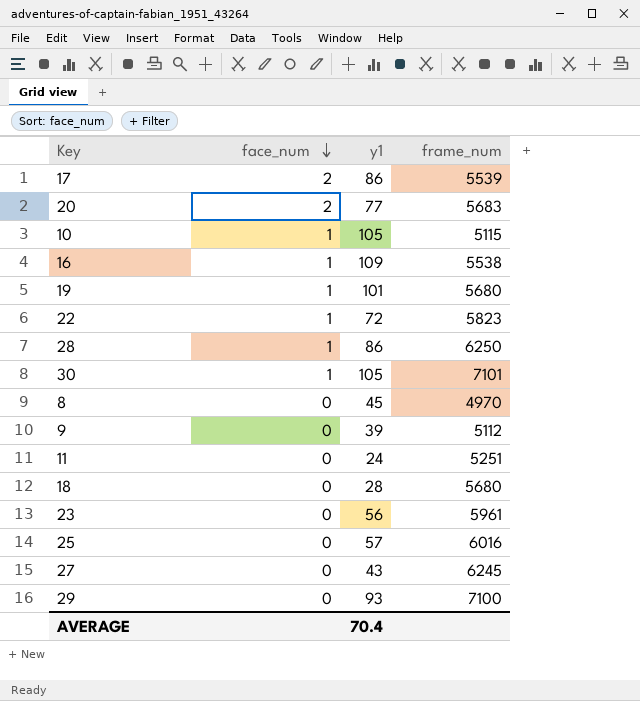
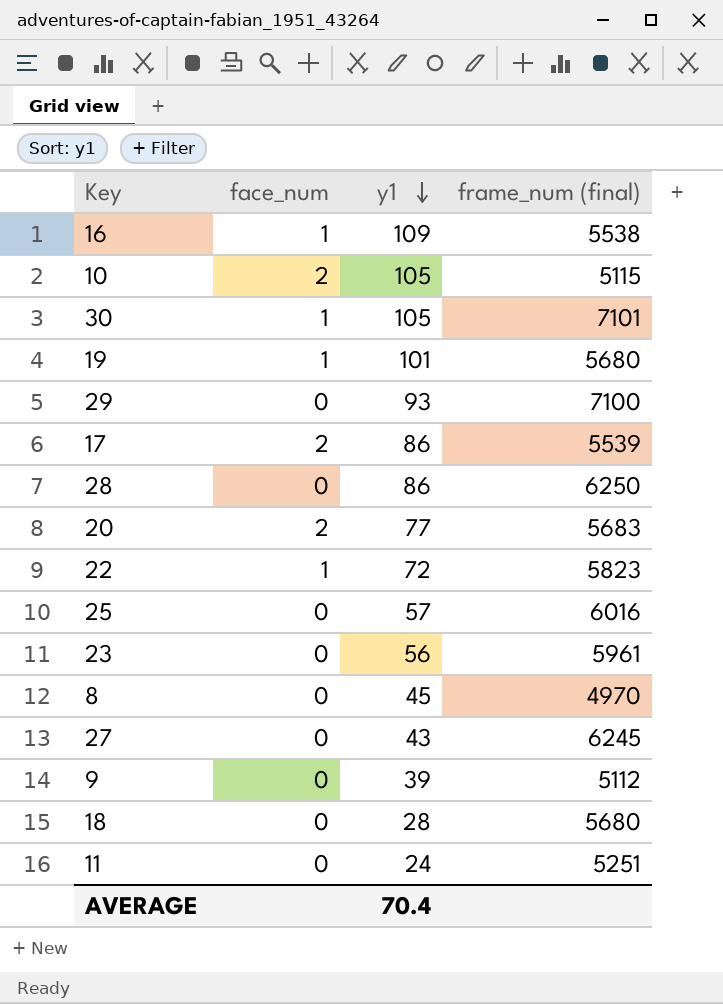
row order: face_num descending -> y1 descending
column name: frame_num -> frame_num (final)
10 | face_num: 1 -> 2
28 | face_num: 1 -> 0

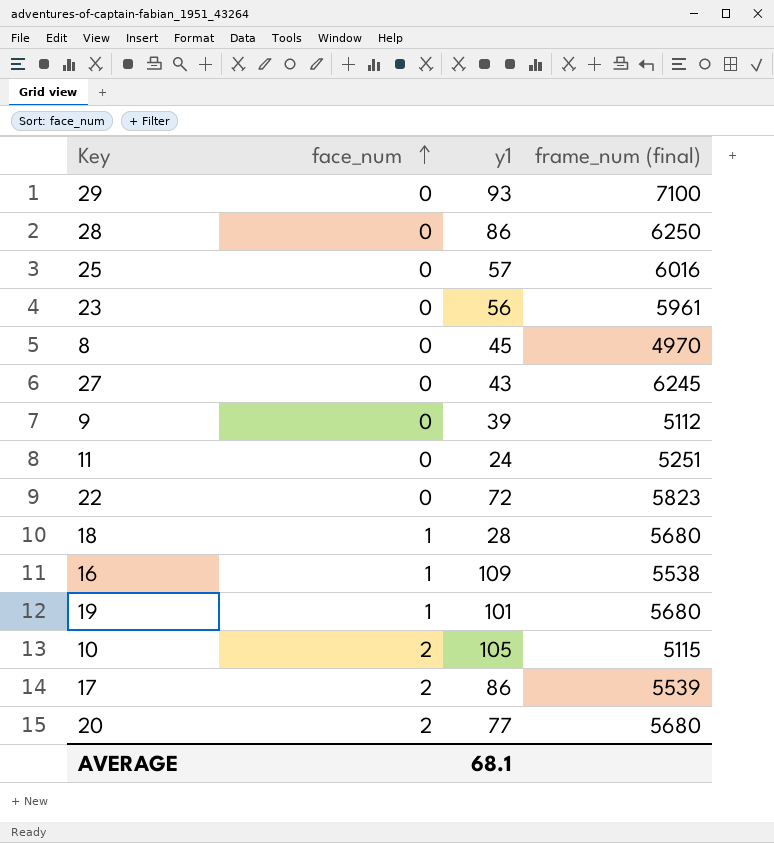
row order: y1 descending -> face_num ascending
row 30: 1 | 105 | 7101 -> none
22 | face_num: 1 -> 0
18 | face_num: 0 -> 1
20 | frame_num (final): 5683 -> 5680
AVERAGE | y1: 70.4 -> 68.1

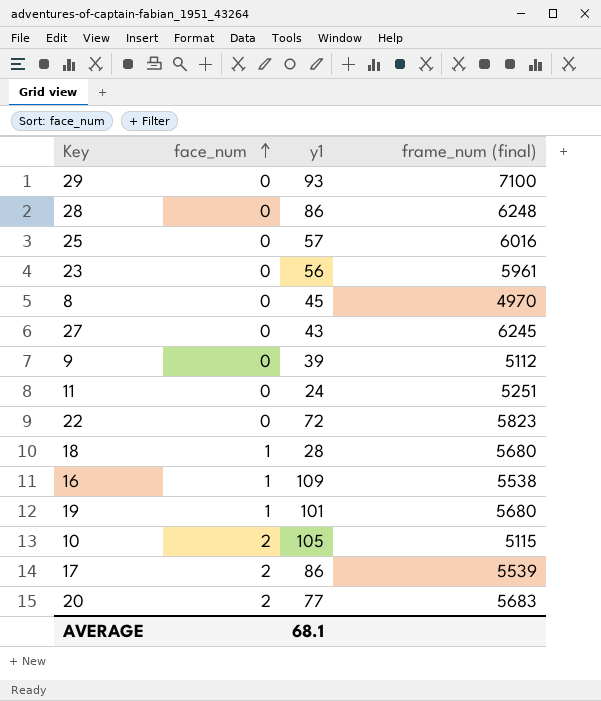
28 | frame_num (final): 6250 -> 6248
20 | frame_num (final): 5680 -> 5683

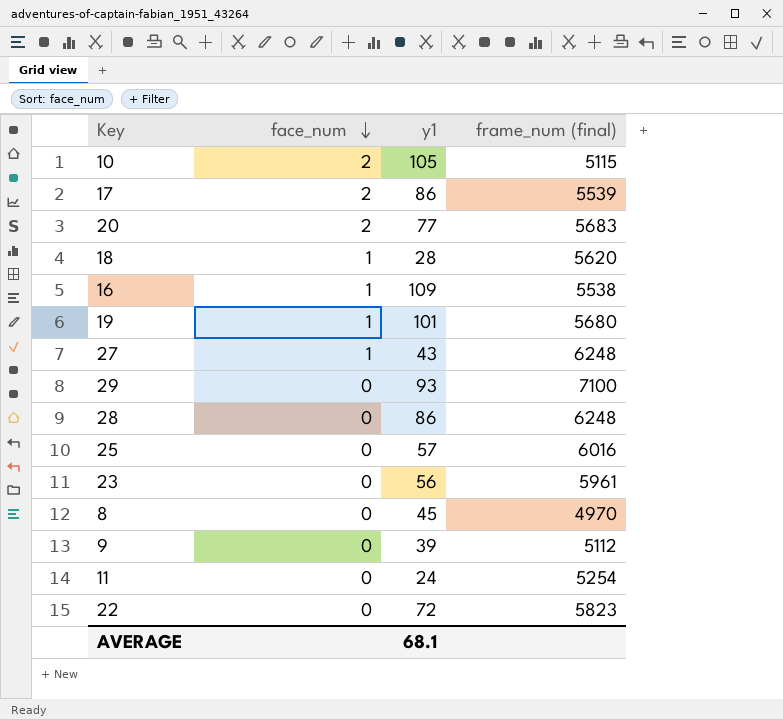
row order: face_num ascending -> face_num descending
18 | frame_num (final): 5680 -> 5620
27 | face_num: 0 -> 1
27 | frame_num (final): 6245 -> 6248
11 | frame_num (final): 5251 -> 5254

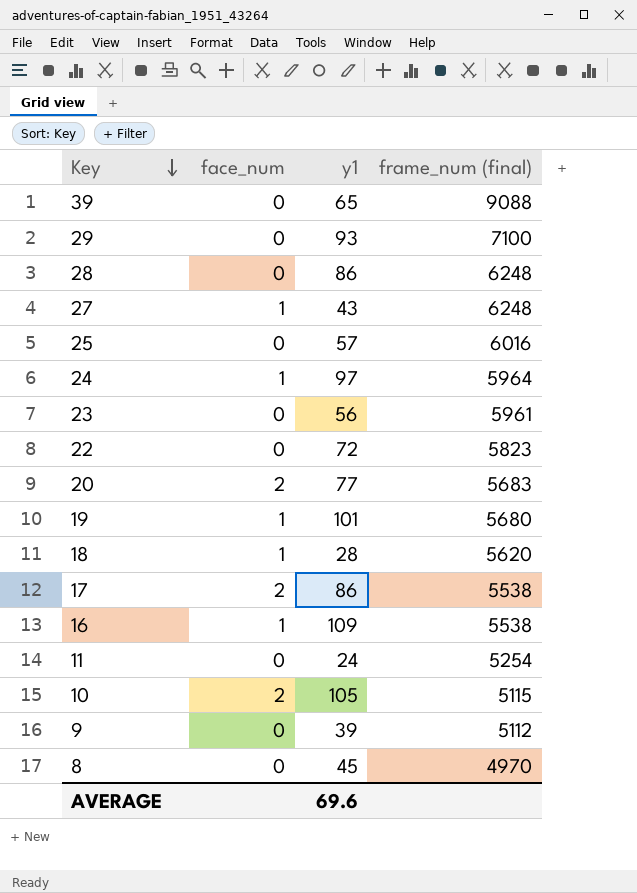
row order: face_num descending -> Key descending
row 39: none -> 0 | 65 | 9088
row 24: none -> 1 | 97 | 5964
17 | frame_num (final): 5539 -> 5538
AVERAGE | y1: 68.1 -> 69.6

